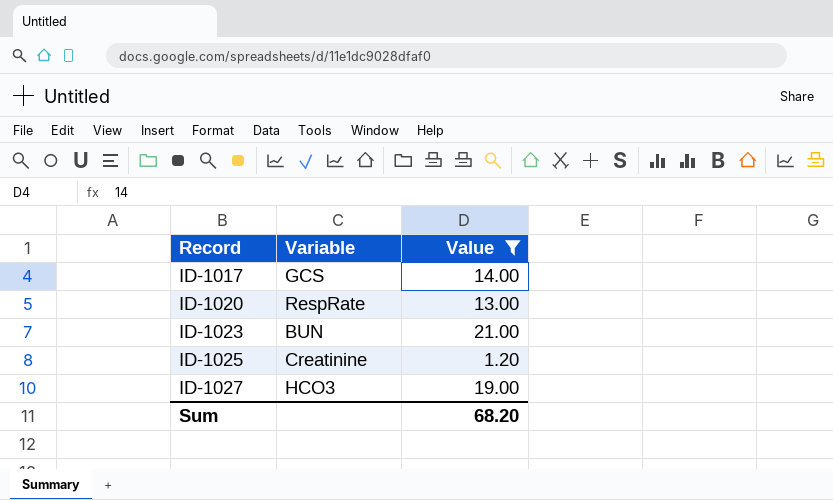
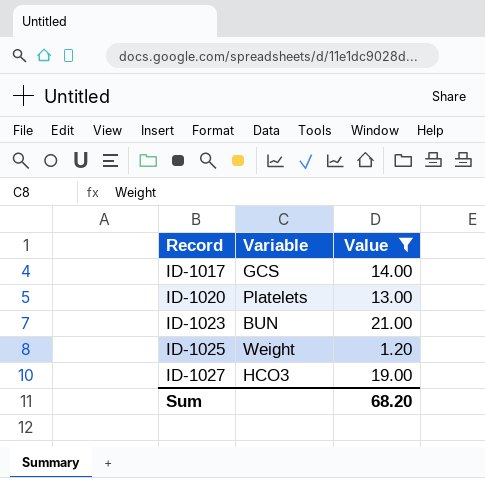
ID-1020 | Variable: RespRate -> Platelets
ID-1025 | Variable: Creatinine -> Weight

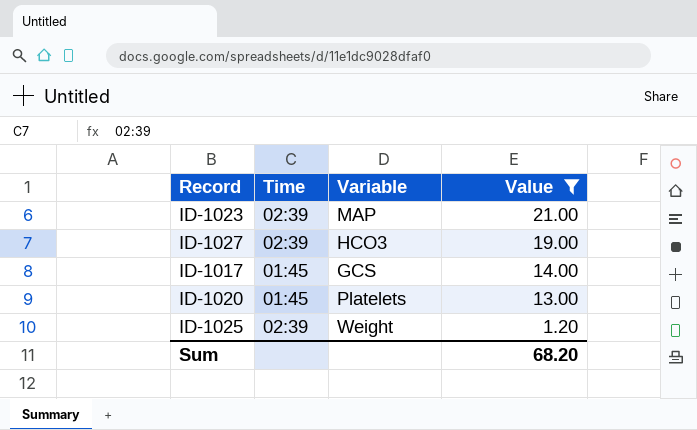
row order: Record ascending -> Value descending
column Time | position: none -> 2
ID-1023 | Variable: BUN -> MAP

